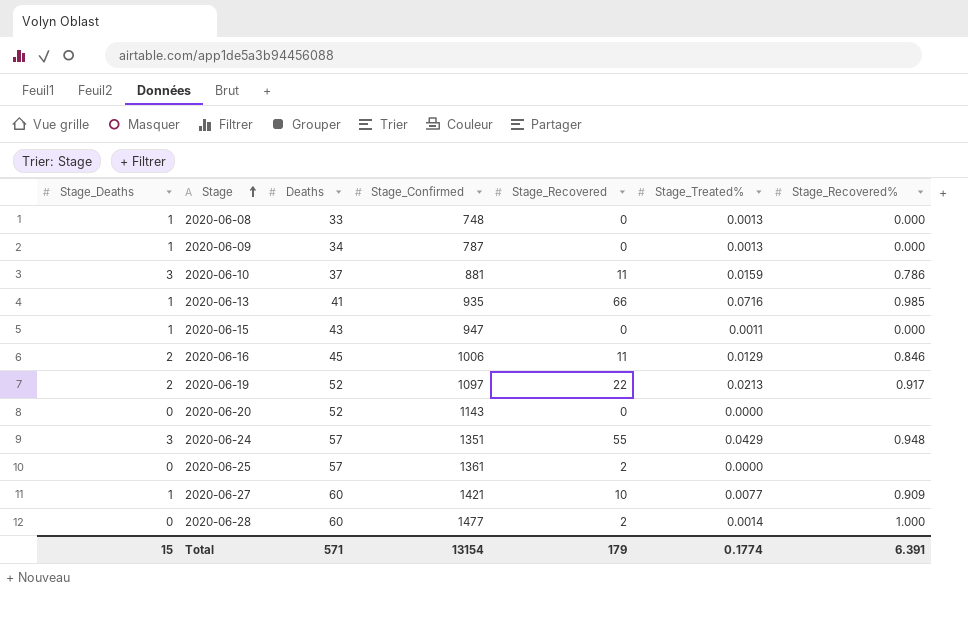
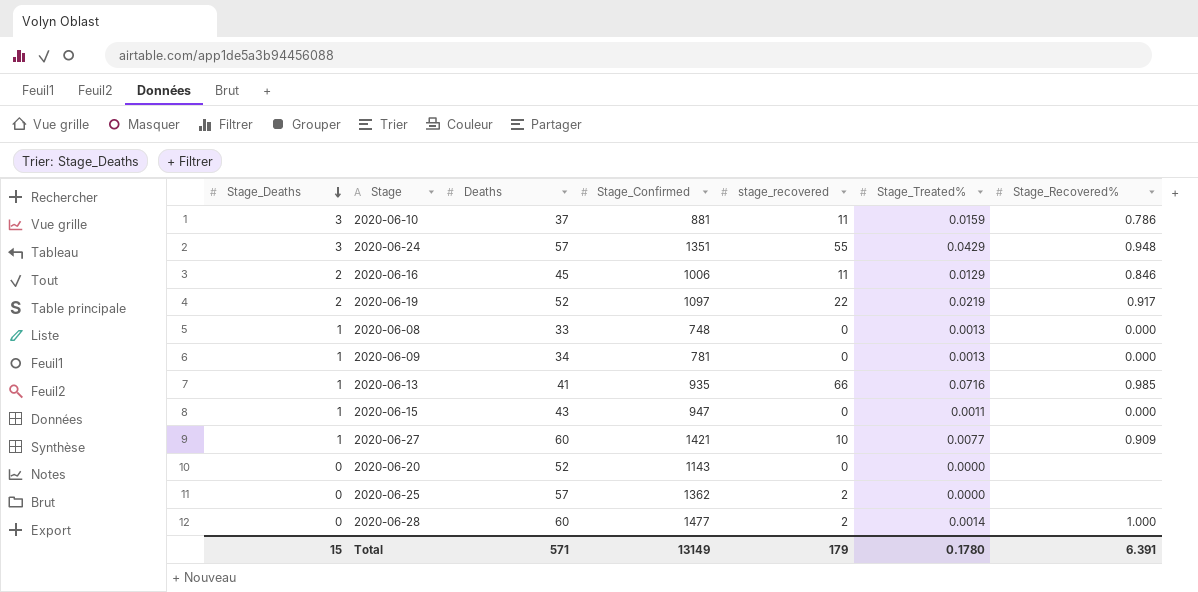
row order: Stage ascending -> Stage_Deaths descending
column name: Stage_Recovered -> stage_recovered
2020-06-19 | Stage_Treated%: 0.0213 -> 0.0219
2020-06-09 | Stage_Confirmed: 787 -> 781
2020-06-25 | Stage_Confirmed: 1361 -> 1362
Total | Stage_Confirmed: 13154 -> 13149
Total | Stage_Treated%: 0.1774 -> 0.1780

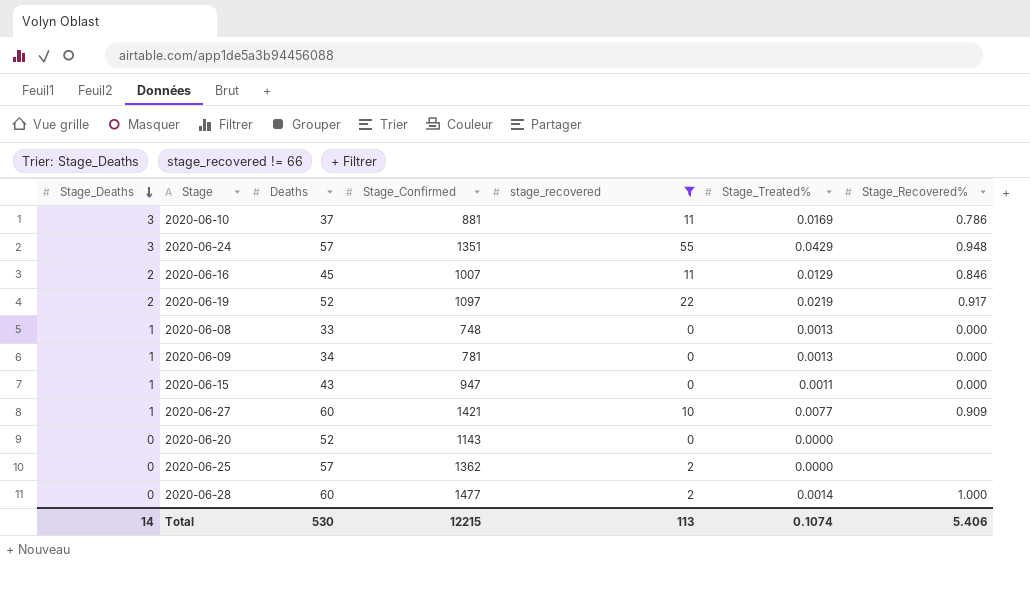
filter: none -> stage_recovered != 66
2020-06-10 | Stage_Treated%: 0.0159 -> 0.0169
2020-06-16 | Stage_Confirmed: 1006 -> 1007
Total | Stage_Deaths: 15 -> 14
Total | Deaths: 571 -> 530
Total | Stage_Confirmed: 13149 -> 12215
Total | stage_recovered: 179 -> 113
Total | Stage_Treated%: 0.1780 -> 0.1074
Total | Stage_Recovered%: 6.391 -> 5.406

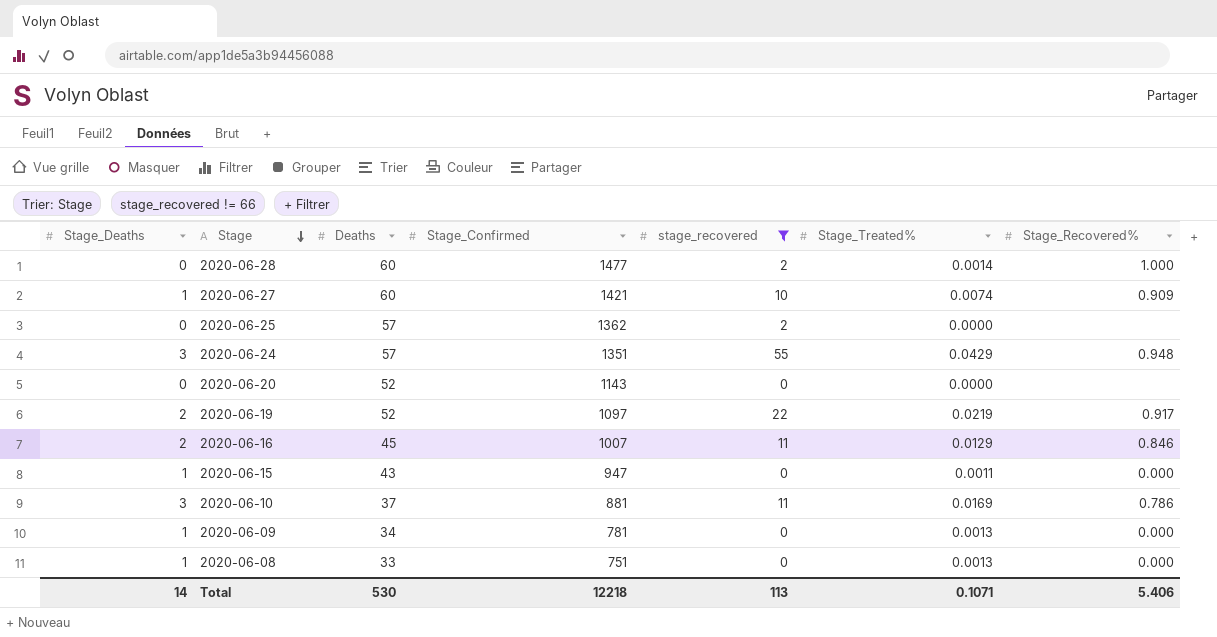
row order: Stage_Deaths descending -> Stage descending
2020-06-27 | Stage_Treated%: 0.0077 -> 0.0074
2020-06-08 | Stage_Confirmed: 748 -> 751
Total | Stage_Confirmed: 12215 -> 12218
Total | Stage_Treated%: 0.1074 -> 0.1071

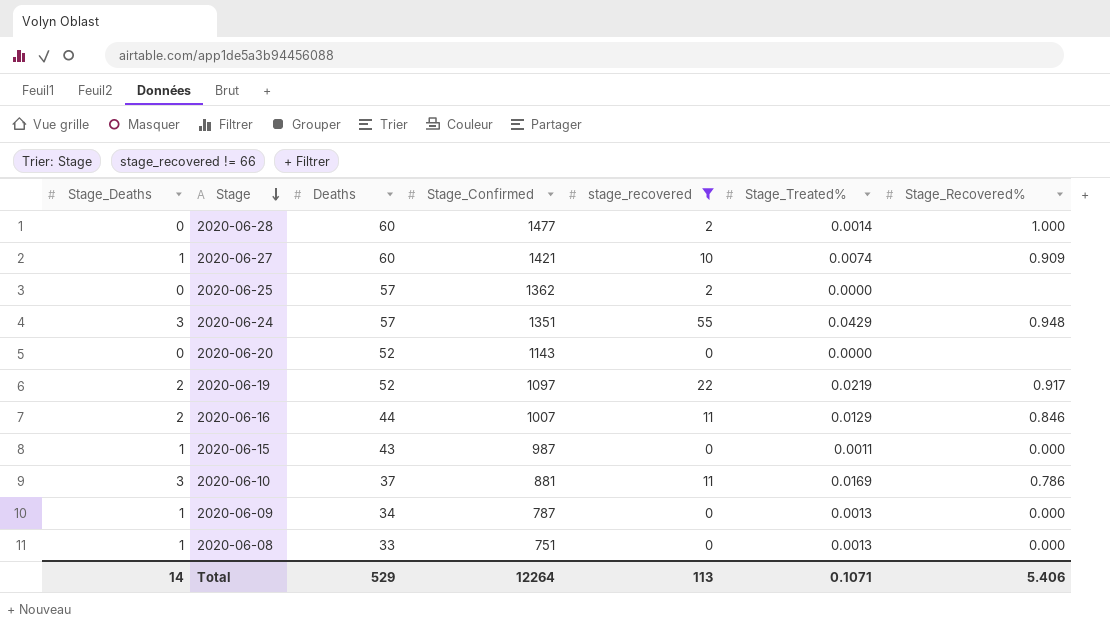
2020-06-16 | Deaths: 45 -> 44
2020-06-15 | Stage_Confirmed: 947 -> 987
2020-06-09 | Stage_Confirmed: 781 -> 787
Total | Deaths: 530 -> 529
Total | Stage_Confirmed: 12218 -> 12264

